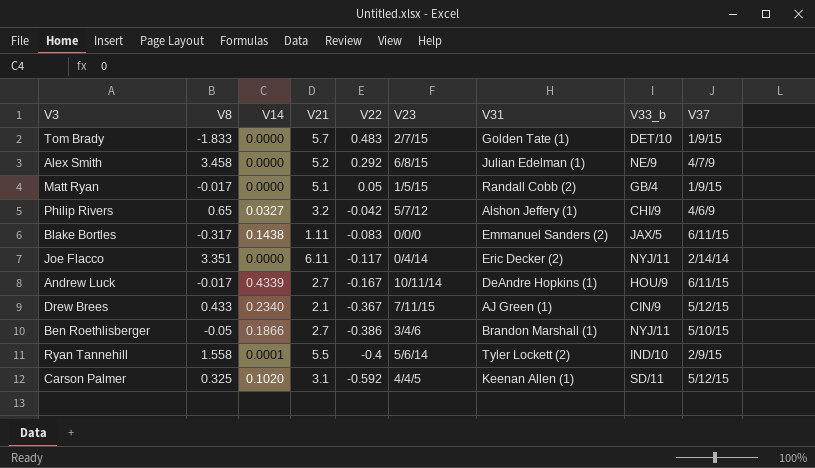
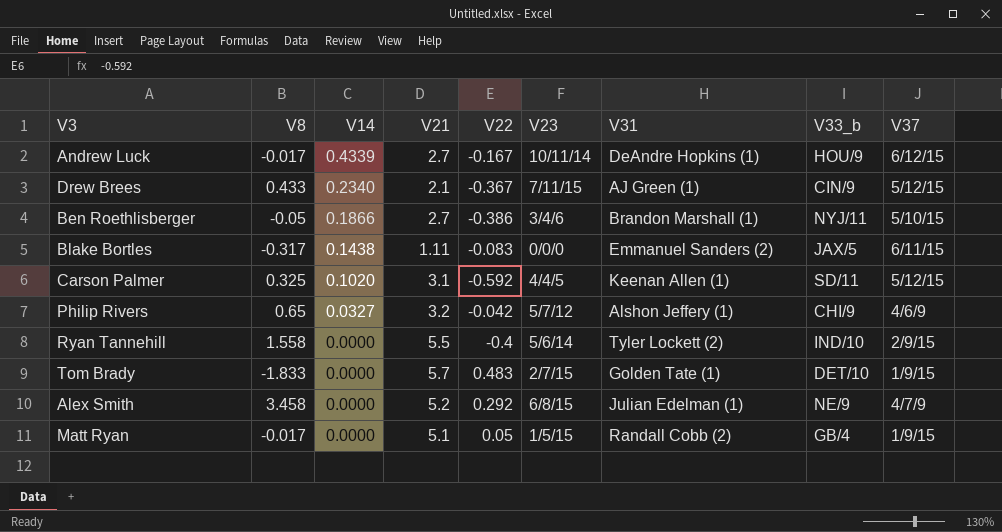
row order: V22 descending -> V14 descending
row Joe Flacco: 3.351 | 0.0000 | 6.11 | -0.117 | 0/4/14 | Eric Decker (2) | NYJ/11 | 2/14/14 -> none
Andrew Luck | V37: 6/11/15 -> 6/12/15
Ryan Tannehill | V14: 0.0001 -> 0.0000

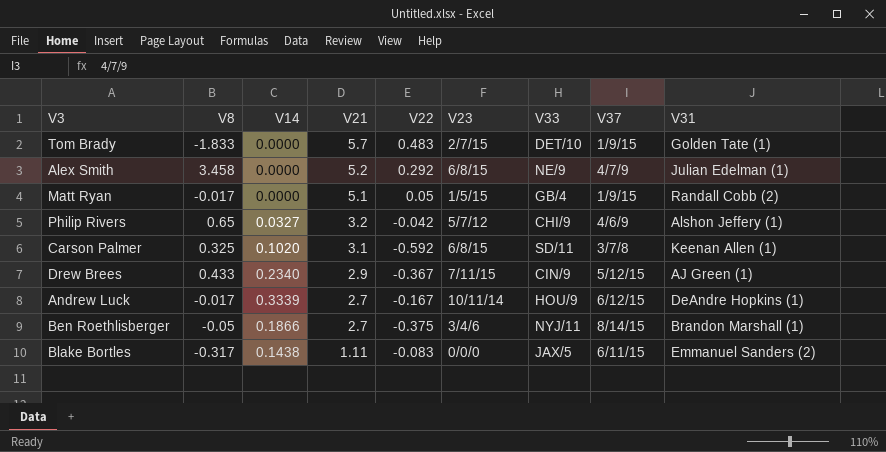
row order: V14 descending -> V21 descending
column name: V33_b -> V33
column V31 | position: 7 -> 9
row Ryan Tannehill: 1.558 | 0.0000 | 5.5 | -0.4 | 5/6/14 | Tyler Lockett (2) | IND/10 | 2/9/15 -> none
Carson Palmer | V23: 4/4/5 -> 6/8/15
Carson Palmer | V37: 5/12/15 -> 3/7/8
Drew Brees | V21: 2.1 -> 2.9
Andrew Luck | V14: 0.4339 -> 0.3339
Ben Roethlisberger | V22: -0.386 -> -0.375
Ben Roethlisberger | V37: 5/10/15 -> 8/14/15

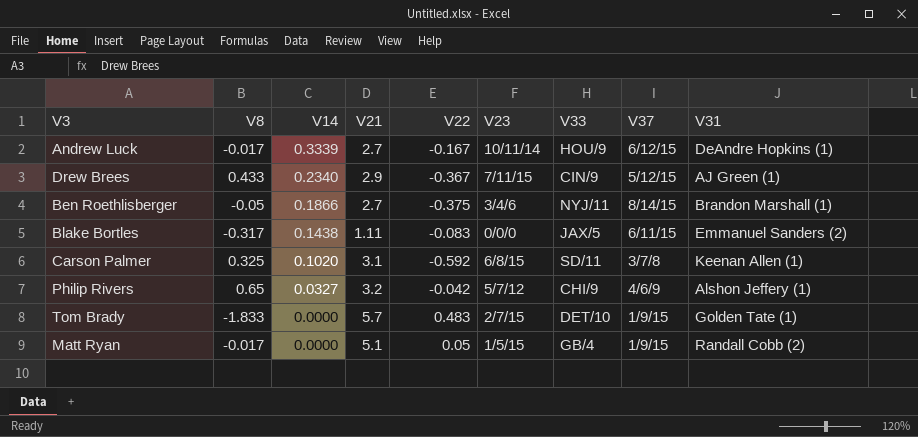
row order: V21 descending -> V14 descending
row Alex Smith: 3.458 | 0.0000 | 5.2 | 0.292 | 6/8/15 | NE/9 | 4/7/9 | Julian Edelman (1) -> none

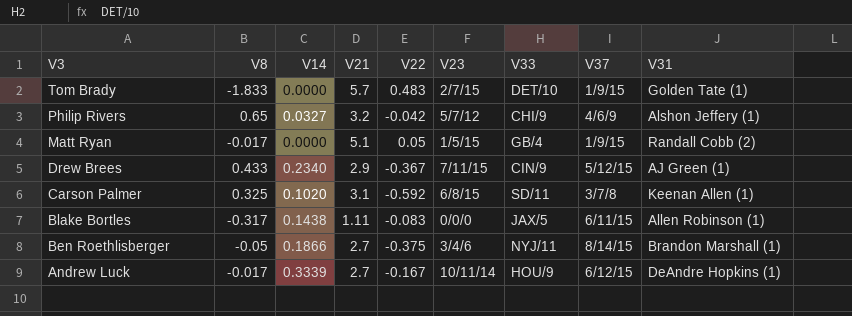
row order: V14 descending -> V3 descending
Blake Bortles | V31: Emmanuel Sanders (2) -> Allen Robinson (1)

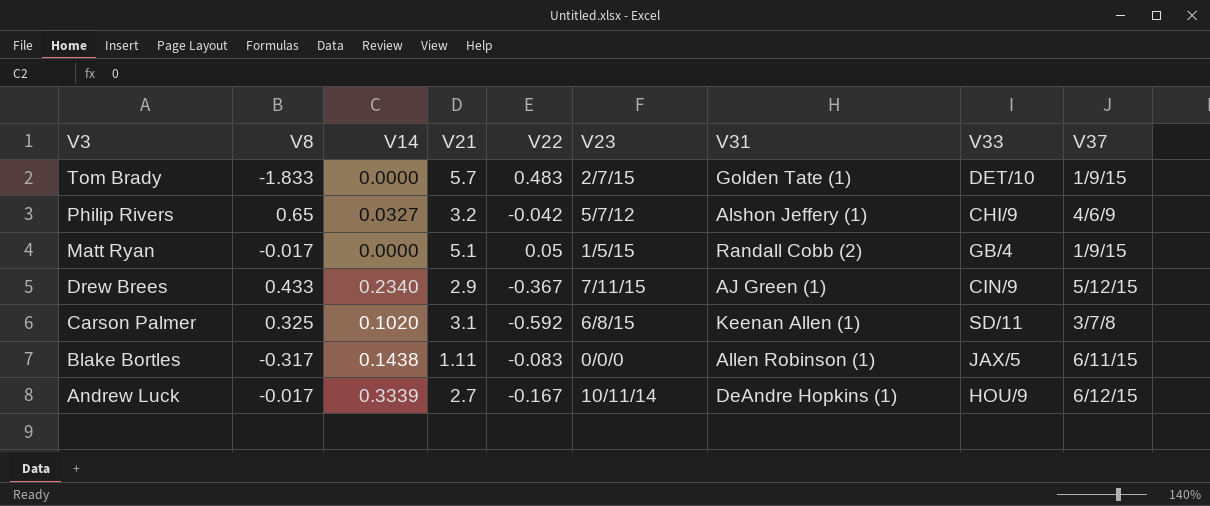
column V31 | position: 9 -> 7
row Ben Roethlisberger: -0.05 | 0.1866 | 2.7 | -0.375 | 3/4/6 | NYJ/11 | 8/14/15 | Brandon Marshall (1) -> none

